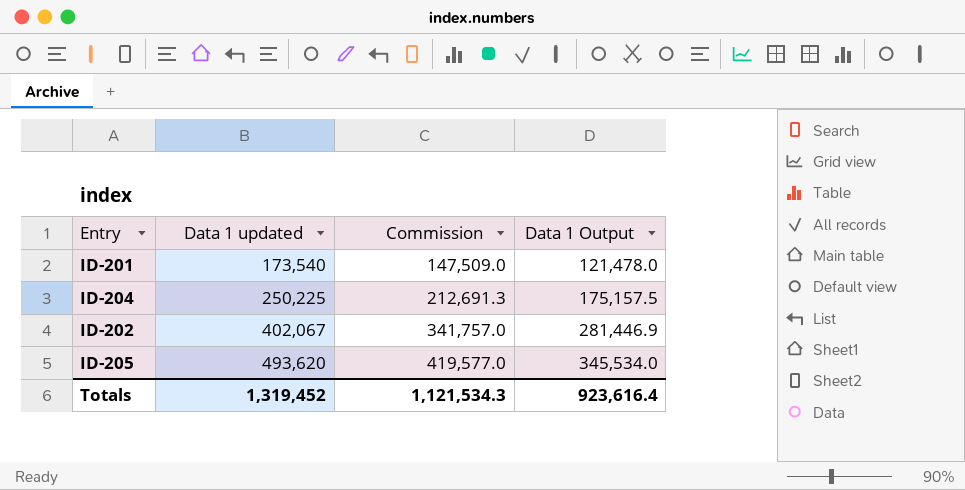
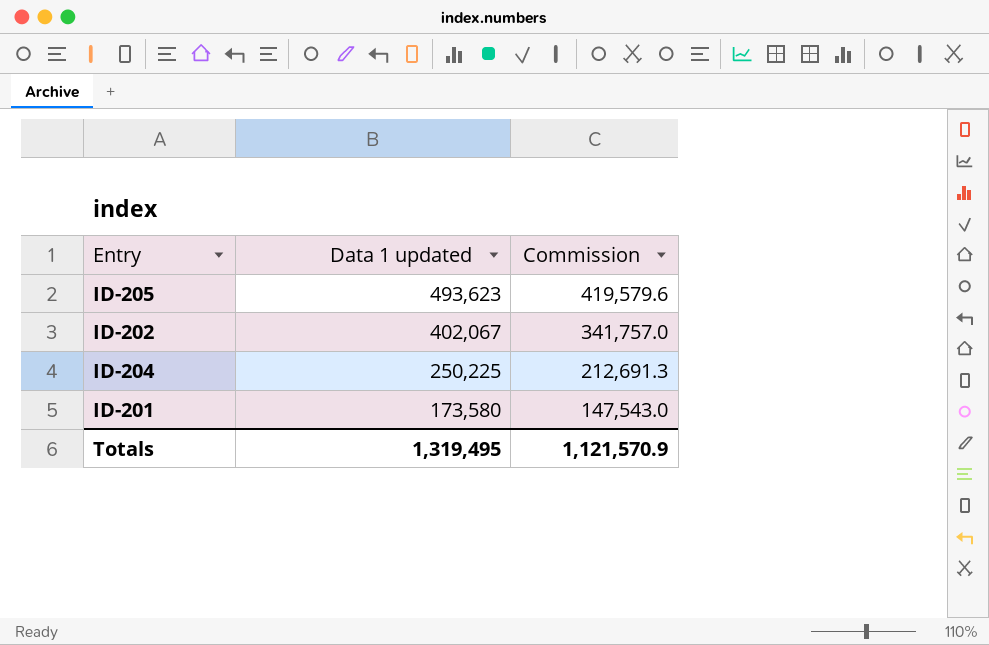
row order: Data 1 updated ascending -> Data 1 updated descending
column Data 1 Output | formula: [Data 1 updated] * 0.7 -> none
ID-205 | Data 1 updated: 493,620 -> 493,623
ID-205 | Commission: 419,577.0 -> 419,579.6
ID-201 | Data 1 updated: 173,540 -> 173,580
ID-201 | Commission: 147,509.0 -> 147,543.0
Totals | Data 1 updated: 1,319,452 -> 1,319,495
Totals | Commission: 1,121,534.3 -> 1,121,570.9

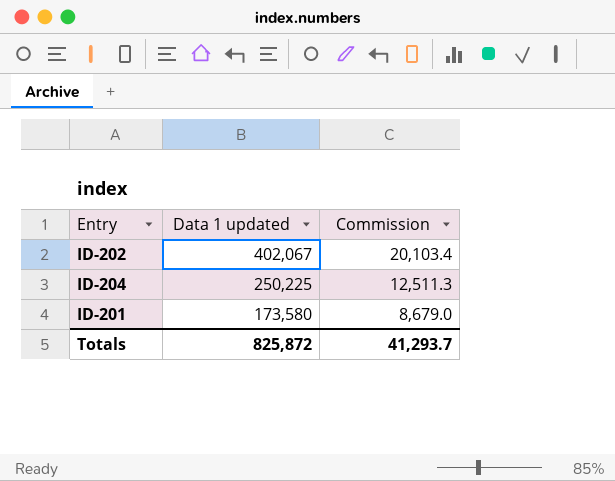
column Commission | formula: [Data 1 updated] * 0.85 -> [Data 1 updated] * 0.05
row ID-205: 493,623 | 419,579.6 -> none
Totals | Data 1 updated: 1,319,495 -> 825,872
Totals | Commission: 1,121,570.9 -> 41,293.7

